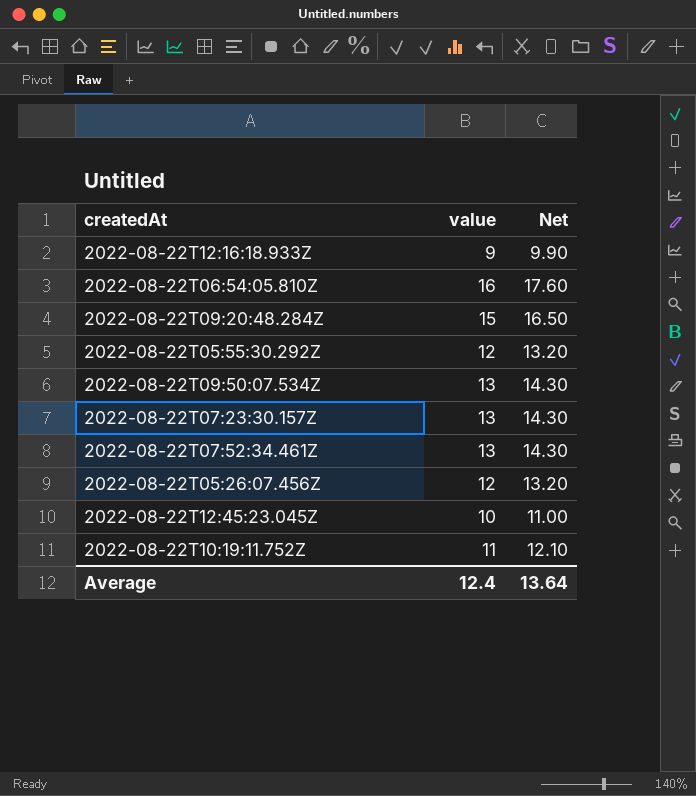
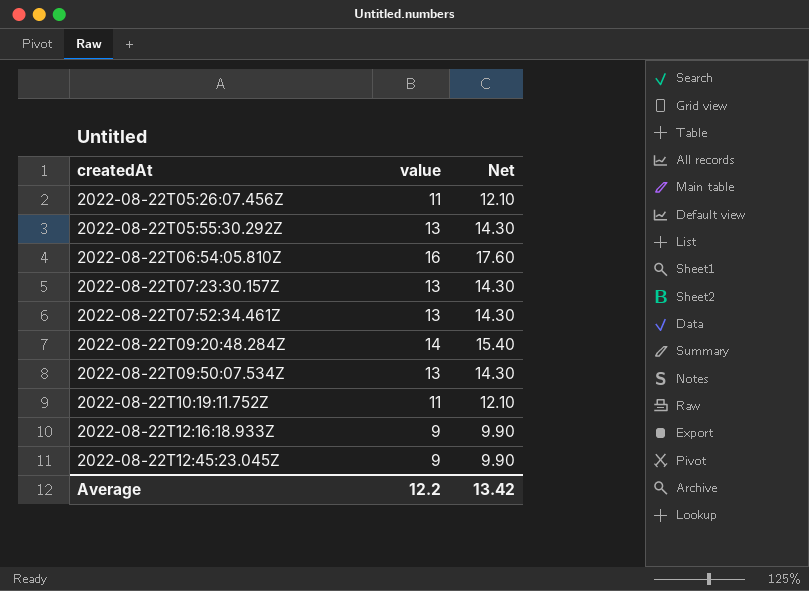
row order: none -> createdAt ascending
2022-08-22T05:26:07.456Z | value: 12 -> 11
2022-08-22T05:26:07.456Z | Net: 13.20 -> 12.10
2022-08-22T05:55:30.292Z | value: 12 -> 13
2022-08-22T05:55:30.292Z | Net: 13.20 -> 14.30
2022-08-22T09:20:48.284Z | value: 15 -> 14
2022-08-22T09:20:48.284Z | Net: 16.50 -> 15.40
2022-08-22T12:45:23.045Z | value: 10 -> 9
2022-08-22T12:45:23.045Z | Net: 11.00 -> 9.90
Average | value: 12.4 -> 12.2
Average | Net: 13.64 -> 13.42

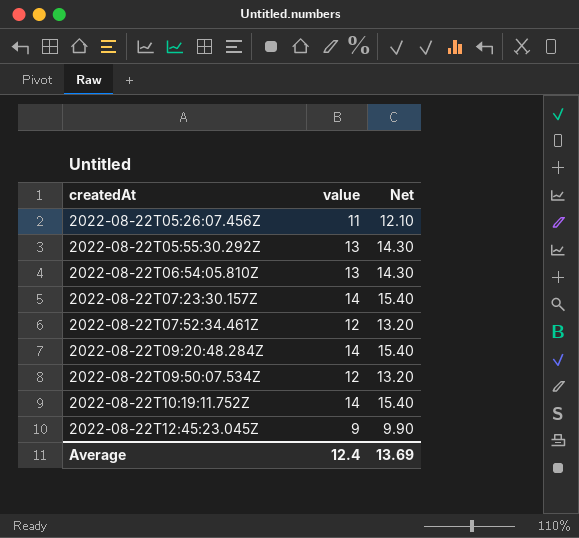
row 2022-08-22T12:16:18.933Z: 9 | 9.90 -> none
2022-08-22T06:54:05.810Z | value: 16 -> 13
2022-08-22T06:54:05.810Z | Net: 17.60 -> 14.30
2022-08-22T07:23:30.157Z | value: 13 -> 14
2022-08-22T07:23:30.157Z | Net: 14.30 -> 15.40
2022-08-22T07:52:34.461Z | value: 13 -> 12
2022-08-22T07:52:34.461Z | Net: 14.30 -> 13.20
2022-08-22T09:50:07.534Z | value: 13 -> 12
2022-08-22T09:50:07.534Z | Net: 14.30 -> 13.20
2022-08-22T10:19:11.752Z | value: 11 -> 14
2022-08-22T10:19:11.752Z | Net: 12.10 -> 15.40
Average | value: 12.2 -> 12.4
Average | Net: 13.42 -> 13.69

